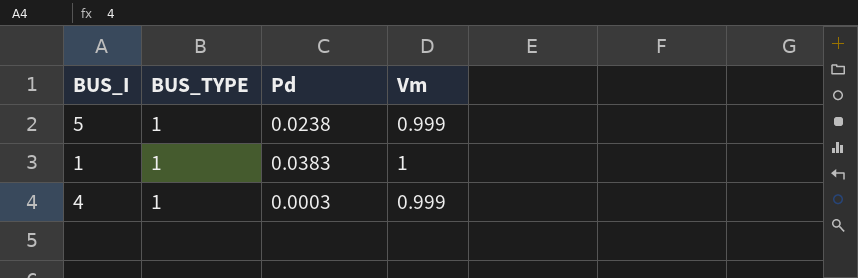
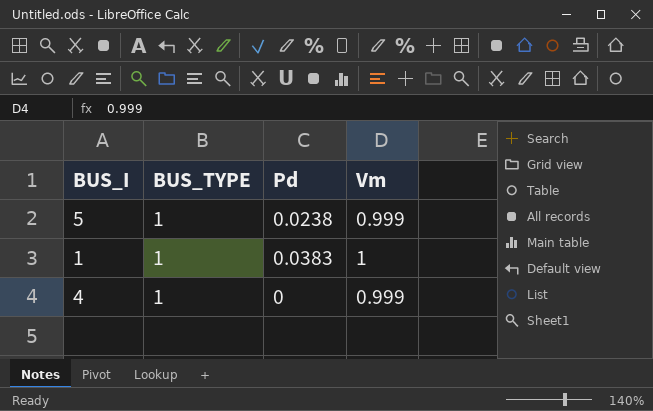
4 | Pd: 0.0003 -> 0

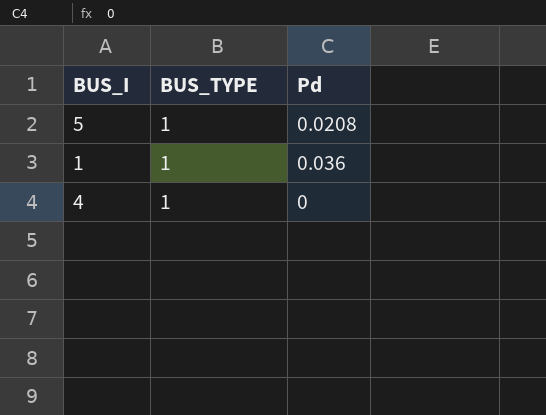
column Vm | position: 4 -> none
5 | Pd: 0.0238 -> 0.0208
1 | Pd: 0.0383 -> 0.036

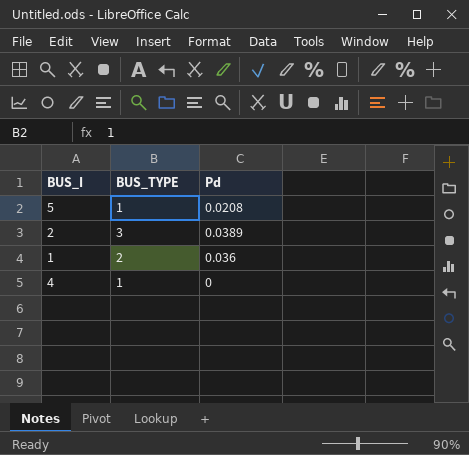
row 2: none -> 3 | 0.0389
1 | BUS_TYPE: 1 -> 2

